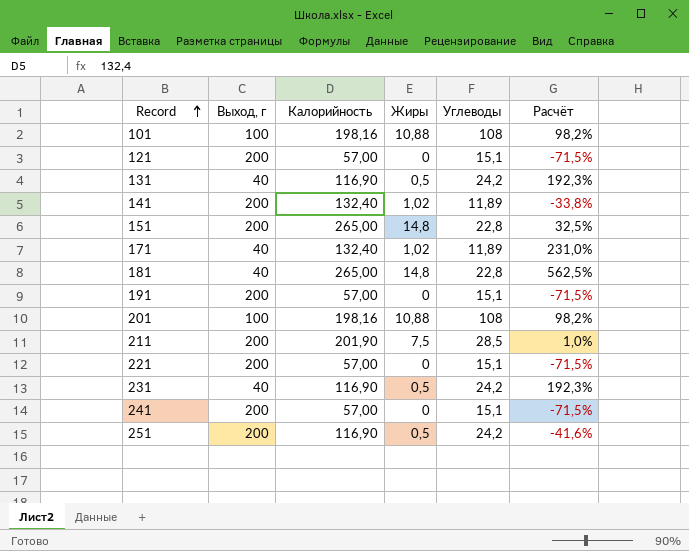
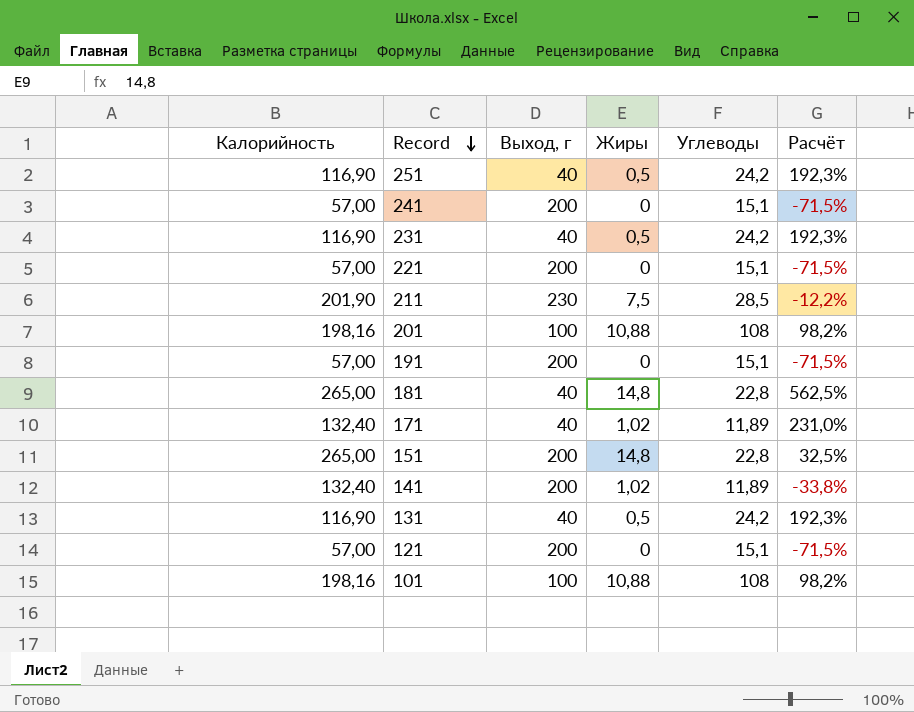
row order: Record ascending -> Record descending
column Калорийность | position: 3 -> 1
251 | Выход, г: 200 -> 40
251 | Расчёт: -41,6% -> 192,3%
211 | Выход, г: 200 -> 230
211 | Расчёт: 1,0% -> -12,2%

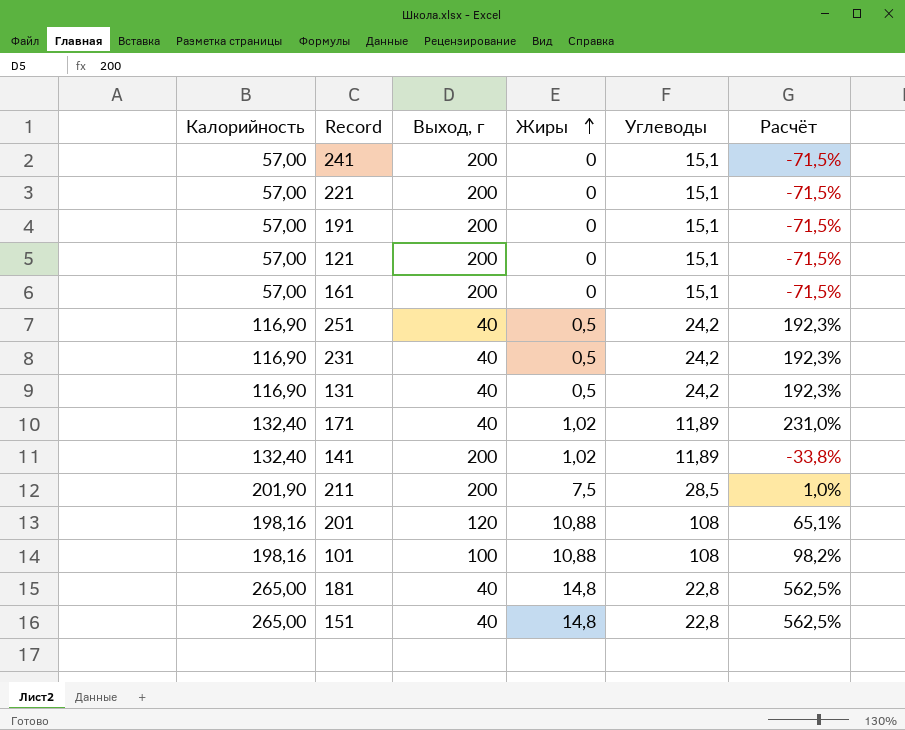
row order: Record descending -> Жиры ascending
row 161: none -> 57,00 | 200 | 0 | 15,1 | -71,5%
211 | Выход, г: 230 -> 200
211 | Расчёт: -12,2% -> 1,0%
201 | Выход, г: 100 -> 120
201 | Расчёт: 98,2% -> 65,1%
151 | Выход, г: 200 -> 40
151 | Расчёт: 32,5% -> 562,5%

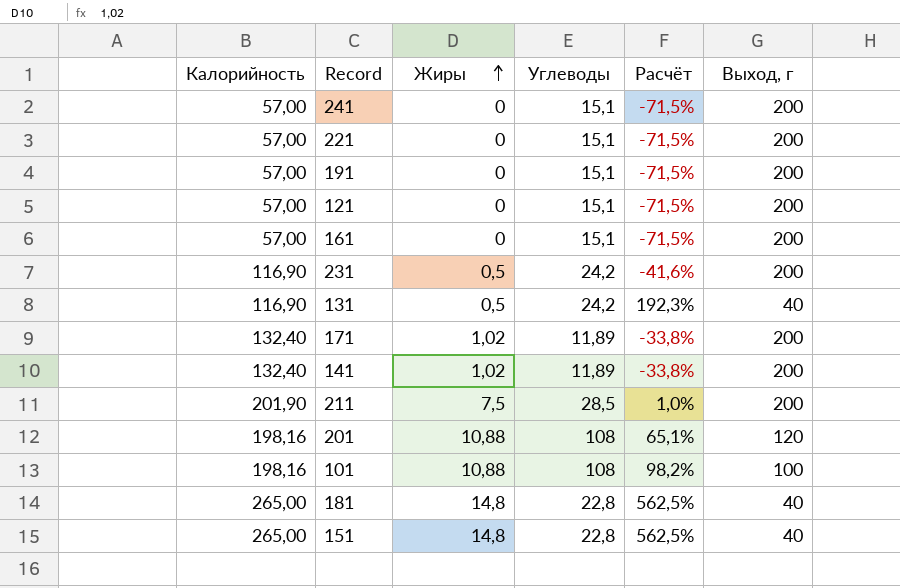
column Выход, г | position: 3 -> 6
row 251: 116,90 | 40 | 0,5 | 24,2 | 192,3% -> none
231 | Расчёт: 192,3% -> -41,6%
231 | Выход, г: 40 -> 200
171 | Расчёт: 231,0% -> -33,8%
171 | Выход, г: 40 -> 200

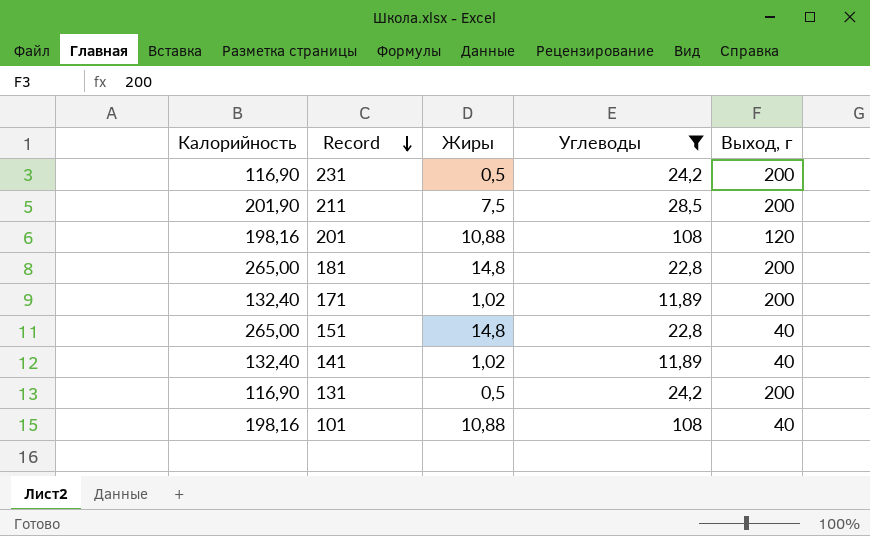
filter: none -> Углеводы != 15,1
row order: Жиры ascending -> Record descending
column Расчёт | formula: ([Калорийность] - [Выход, г]) / [Выход, г] -> none
181 | Выход, г: 40 -> 200
141 | Выход, г: 200 -> 40
131 | Выход, г: 40 -> 200
101 | Выход, г: 100 -> 40

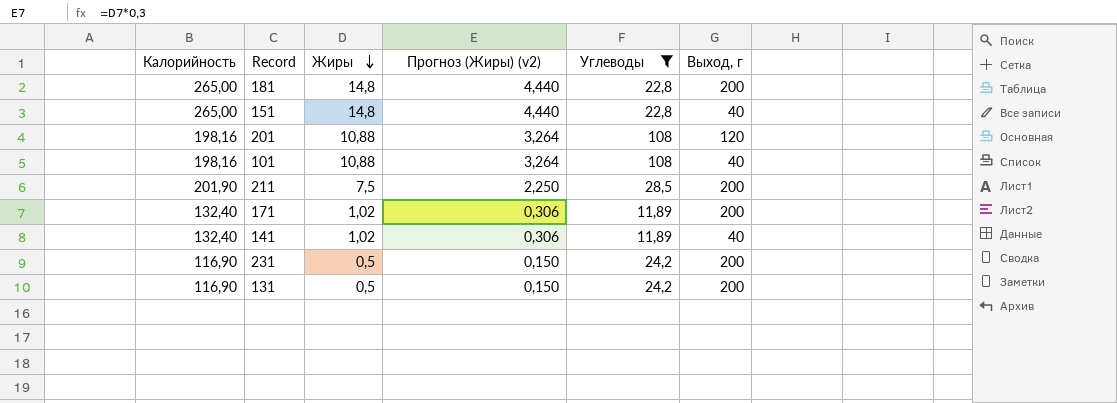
row order: Record descending -> Жиры descending
column Прогноз (Жиры) (v2) | formula: none -> [Жиры] * 0,3

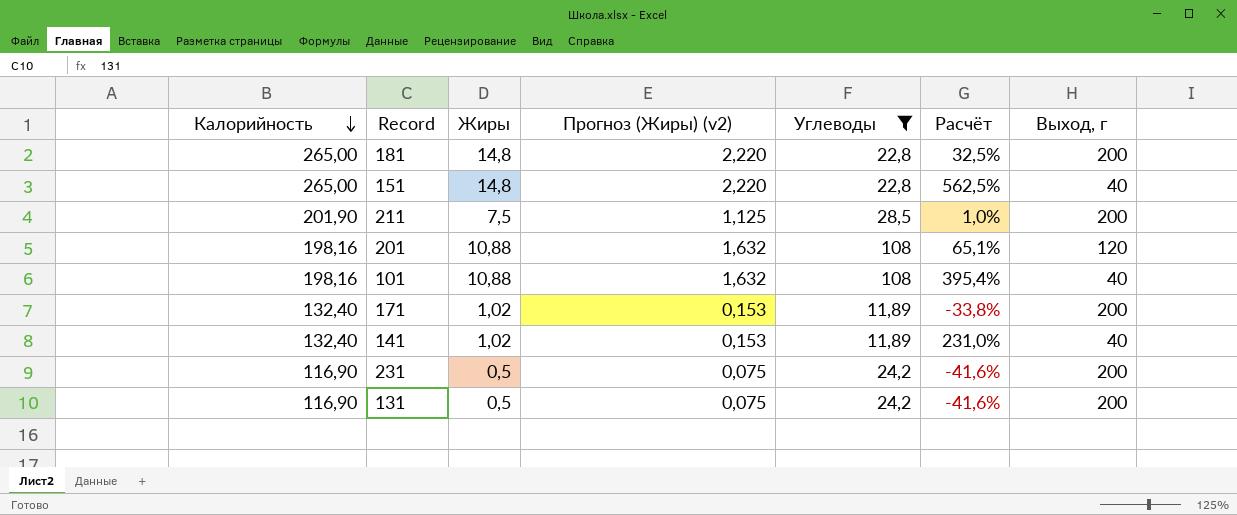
row order: Жиры descending -> Калорийность descending
column Прогноз (Жиры) (v2) | formula: [Жиры] * 0,3 -> [Жиры] * 0,15
column Расчёт | formula: none -> ([Калорийность] - [Выход, г]) / [Выход, г]

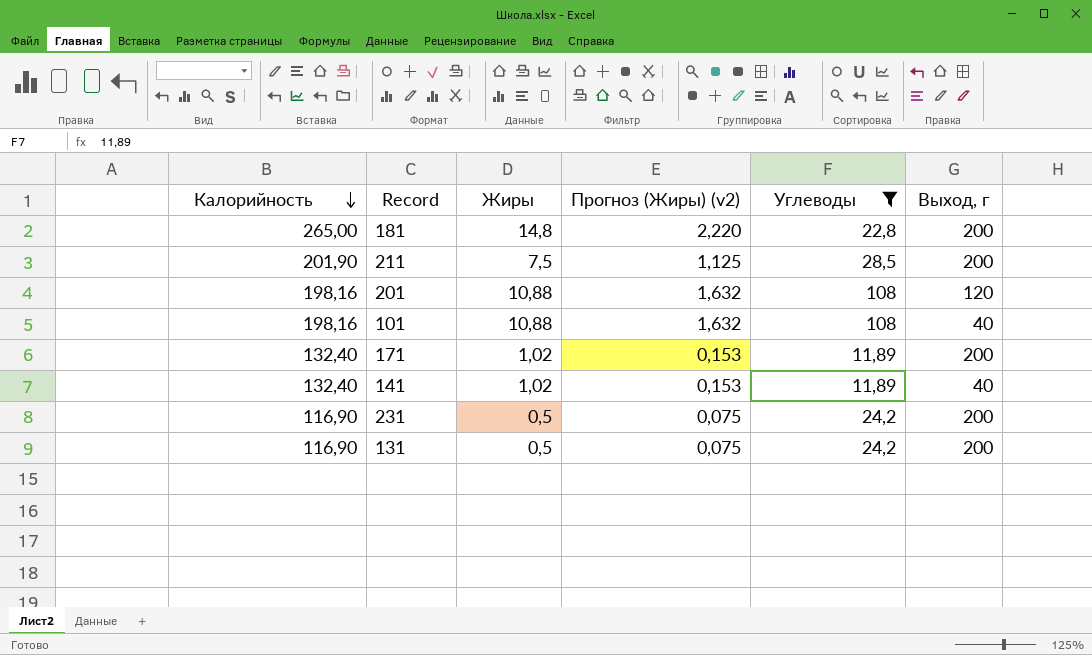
column Расчёт | formula: ([Калорийность] - [Выход, г]) / [Выход, г] -> none
row 151: 265,00 | 14,8 | 2,220 | 22,8 | 562,5% | 40 -> none

